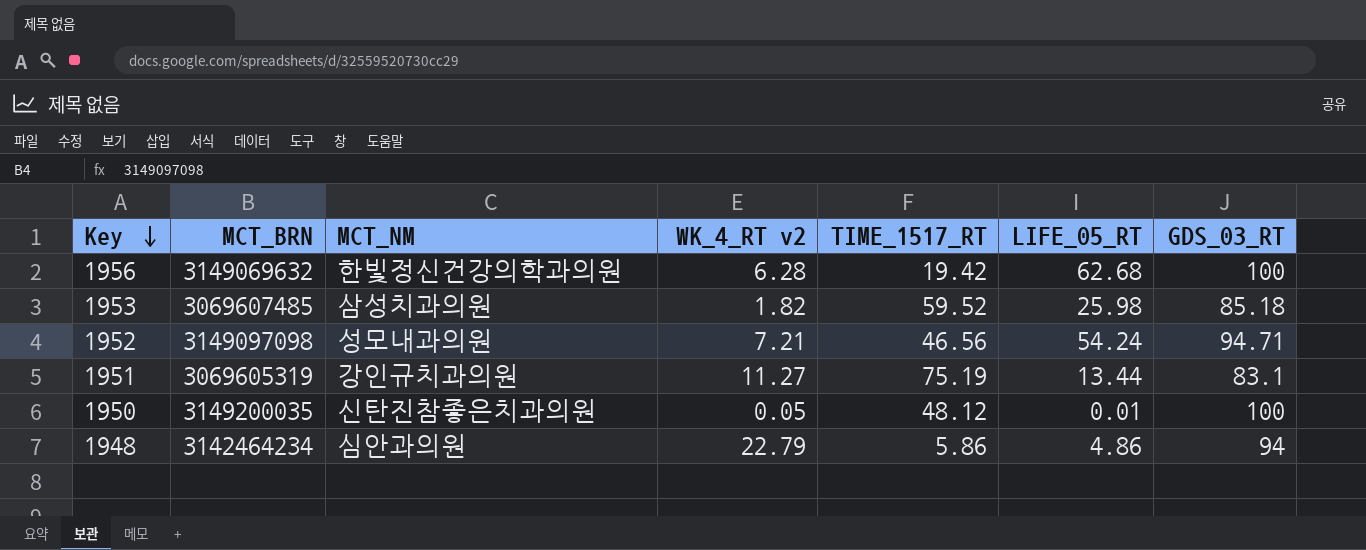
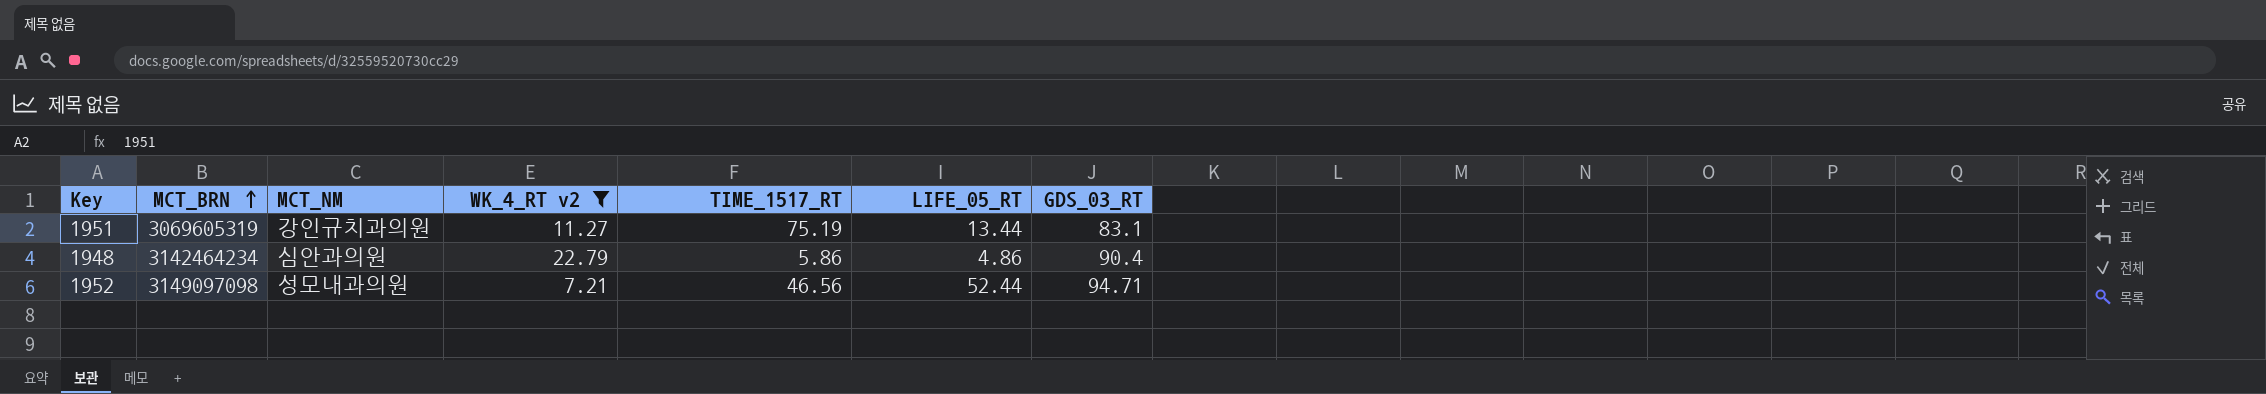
filter: none -> WK_4_RT v2 >= 7.21
row order: Key descending -> MCT_BRN ascending
1948 | GDS_03_RT: 94 -> 90.4
1952 | LIFE_05_RT: 54.24 -> 52.44

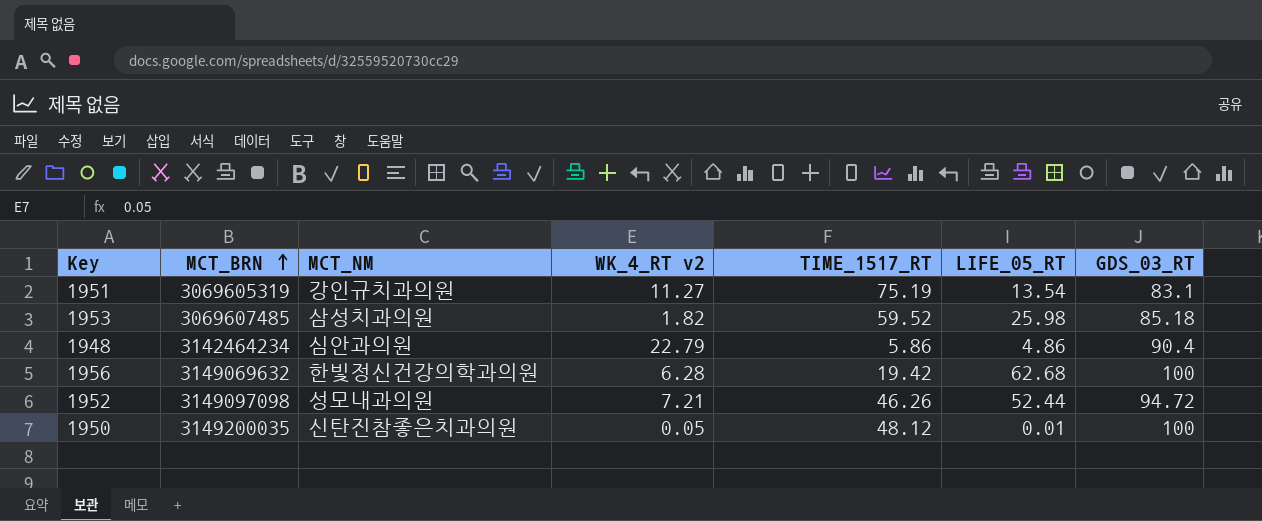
filter: WK_4_RT v2 >= 7.21 -> none
1951 | LIFE_05_RT: 13.44 -> 13.54
1952 | TIME_1517_RT: 46.56 -> 46.26
1952 | GDS_03_RT: 94.71 -> 94.72

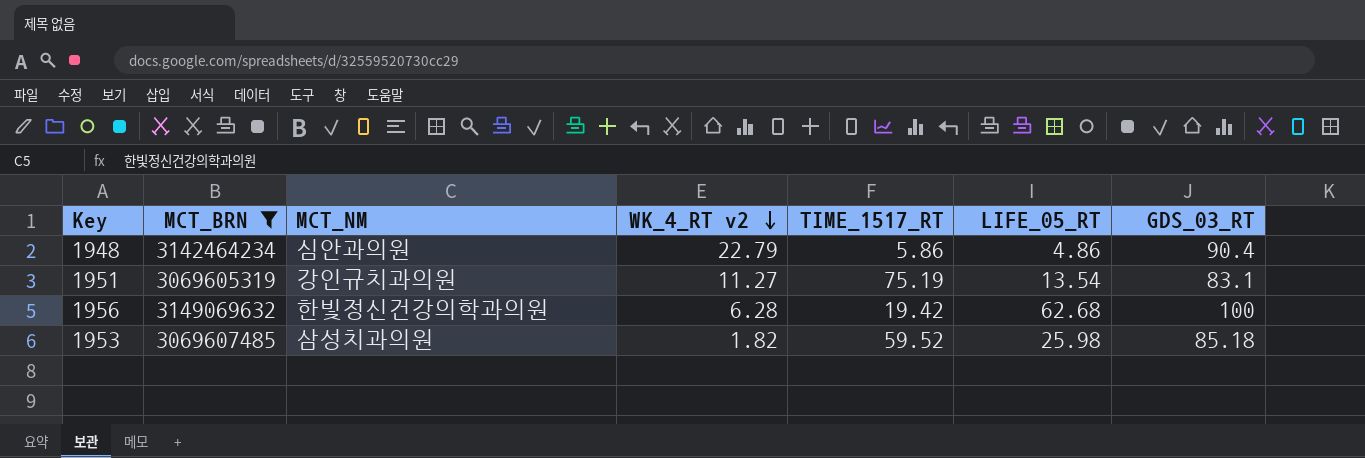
filter: none -> MCT_BRN <= 3149069632
row order: MCT_BRN ascending -> WK_4_RT v2 descending

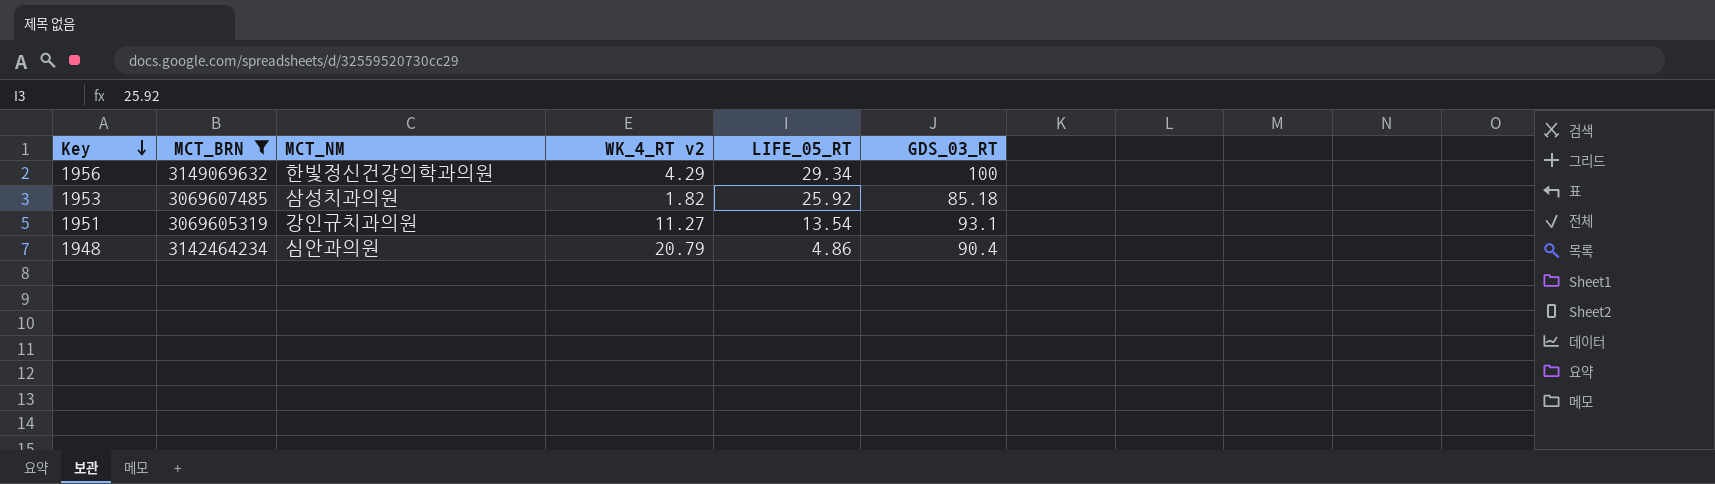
row order: WK_4_RT v2 descending -> Key descending
column TIME_1517_RT | position: 5 -> none
1956 | WK_4_RT v2: 6.28 -> 4.29
1956 | LIFE_05_RT: 62.68 -> 29.34
1953 | LIFE_05_RT: 25.98 -> 25.92
1951 | GDS_03_RT: 83.1 -> 93.1
1948 | WK_4_RT v2: 22.79 -> 20.79

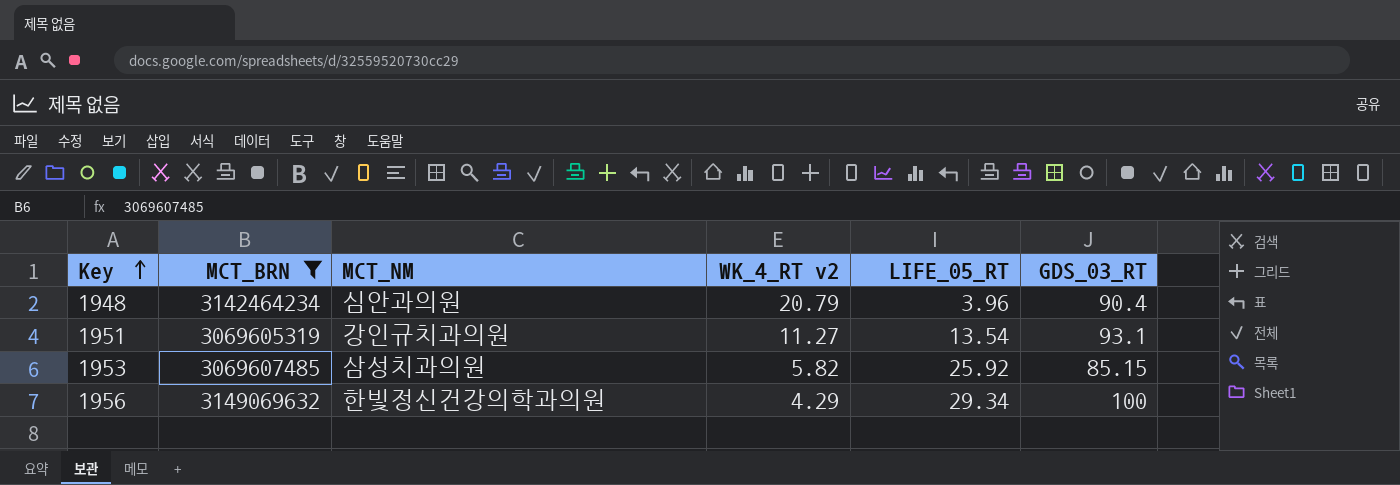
row order: Key descending -> Key ascending
1948 | LIFE_05_RT: 4.86 -> 3.96
1953 | WK_4_RT v2: 1.82 -> 5.82
1953 | GDS_03_RT: 85.18 -> 85.15

